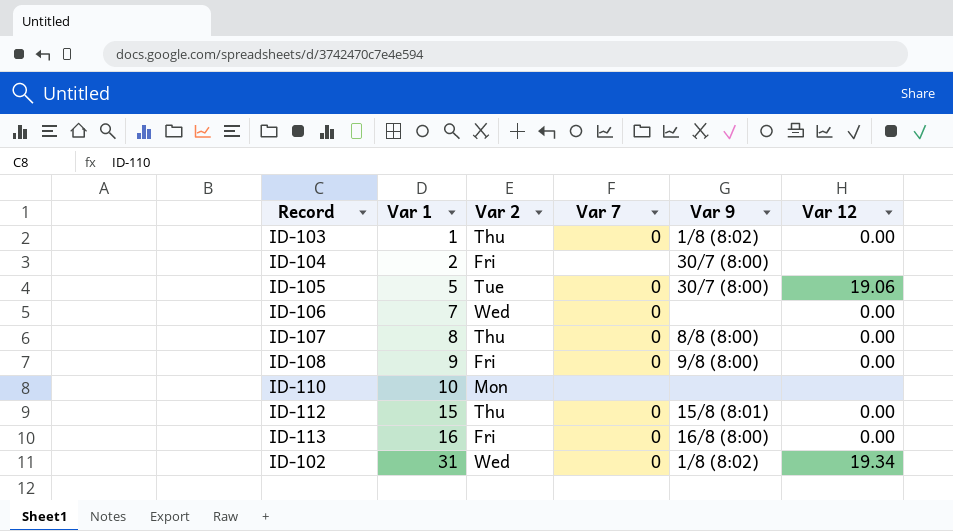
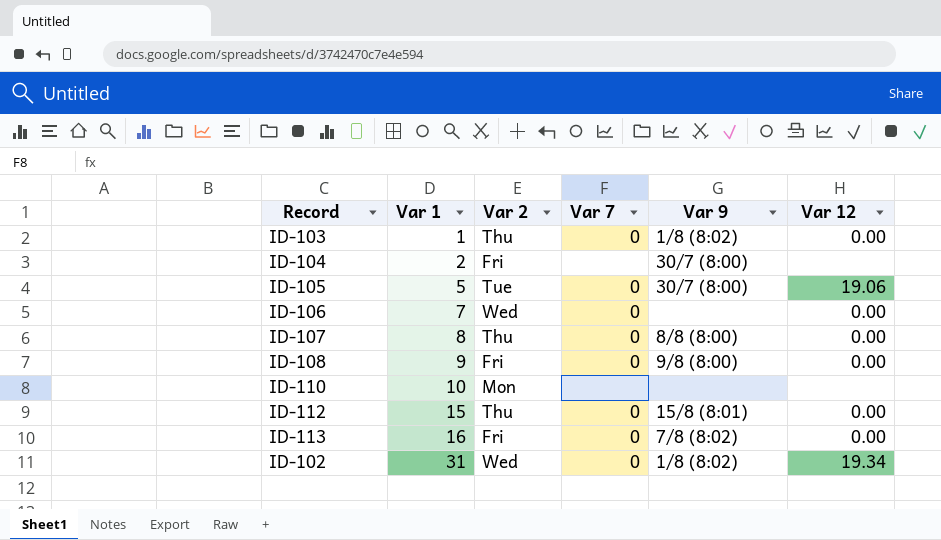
ID-113 | Var 9: 16/8 (8:00) -> 7/8 (8:02)

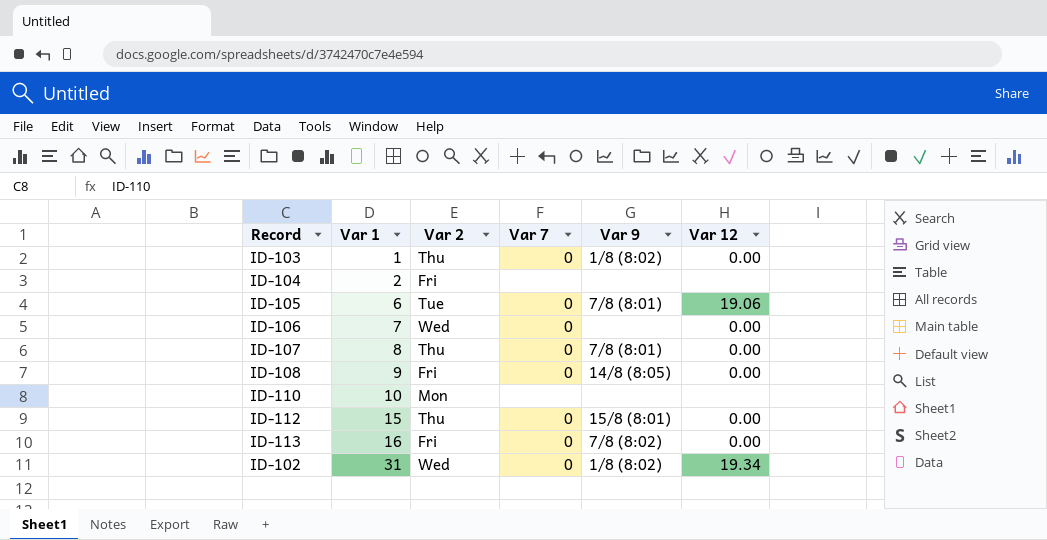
ID-104 | Var 9: 30/7 (8:00) -> none
ID-105 | Var 1: 5 -> 6
ID-105 | Var 9: 30/7 (8:00) -> 7/8 (8:01)
ID-107 | Var 9: 8/8 (8:00) -> 7/8 (8:01)
ID-108 | Var 9: 9/8 (8:00) -> 14/8 (8:05)

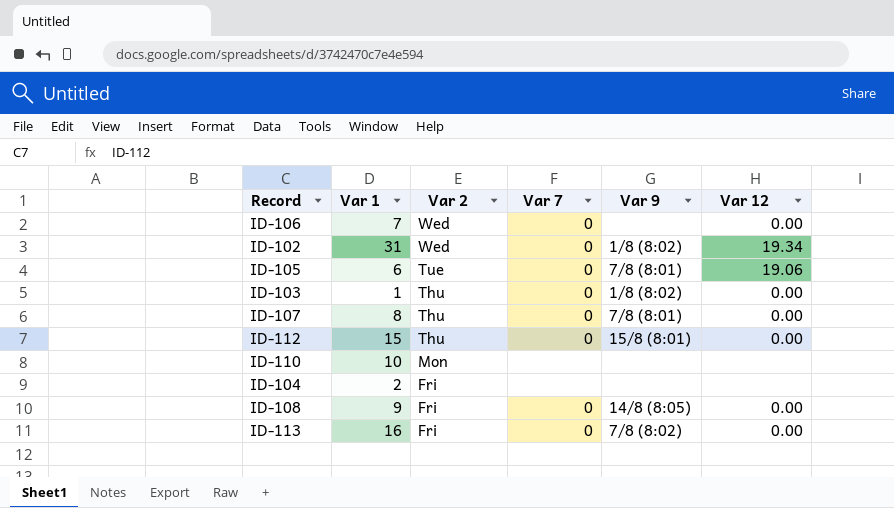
row order: Var 1 ascending -> Var 2 descending

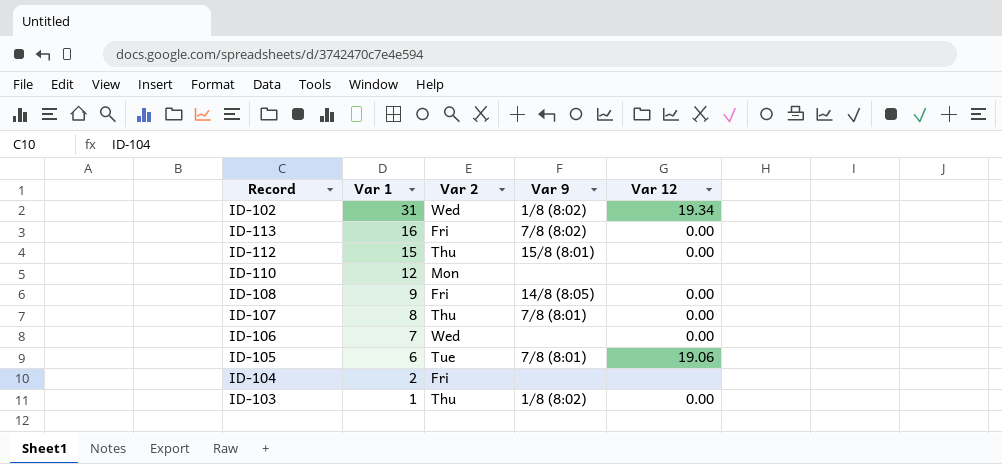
row order: Var 2 descending -> Var 1 descending
column Var 7 | position: 4 -> none
ID-110 | Var 1: 10 -> 12

